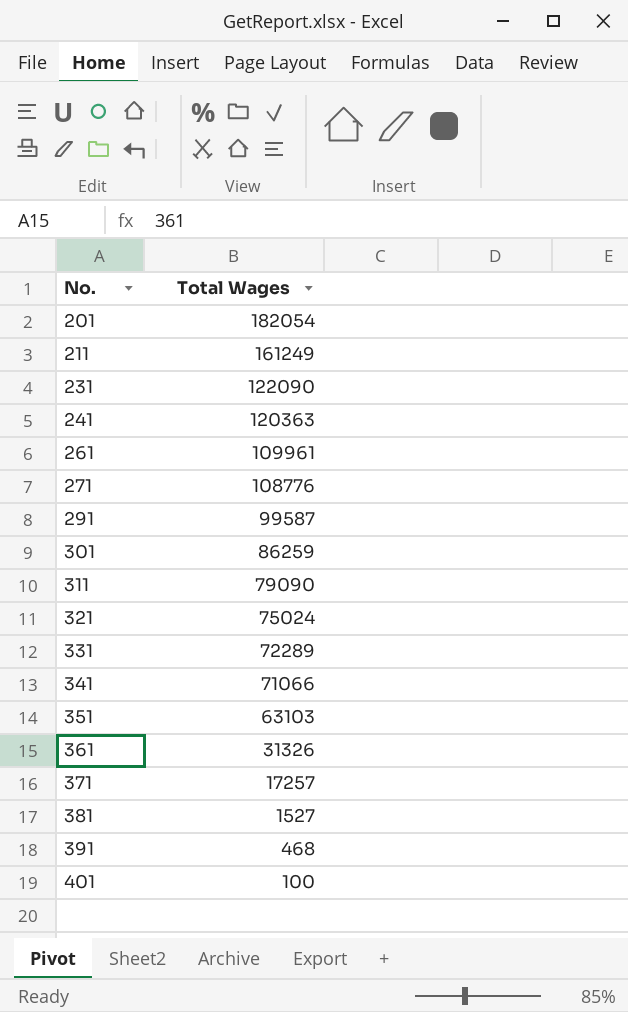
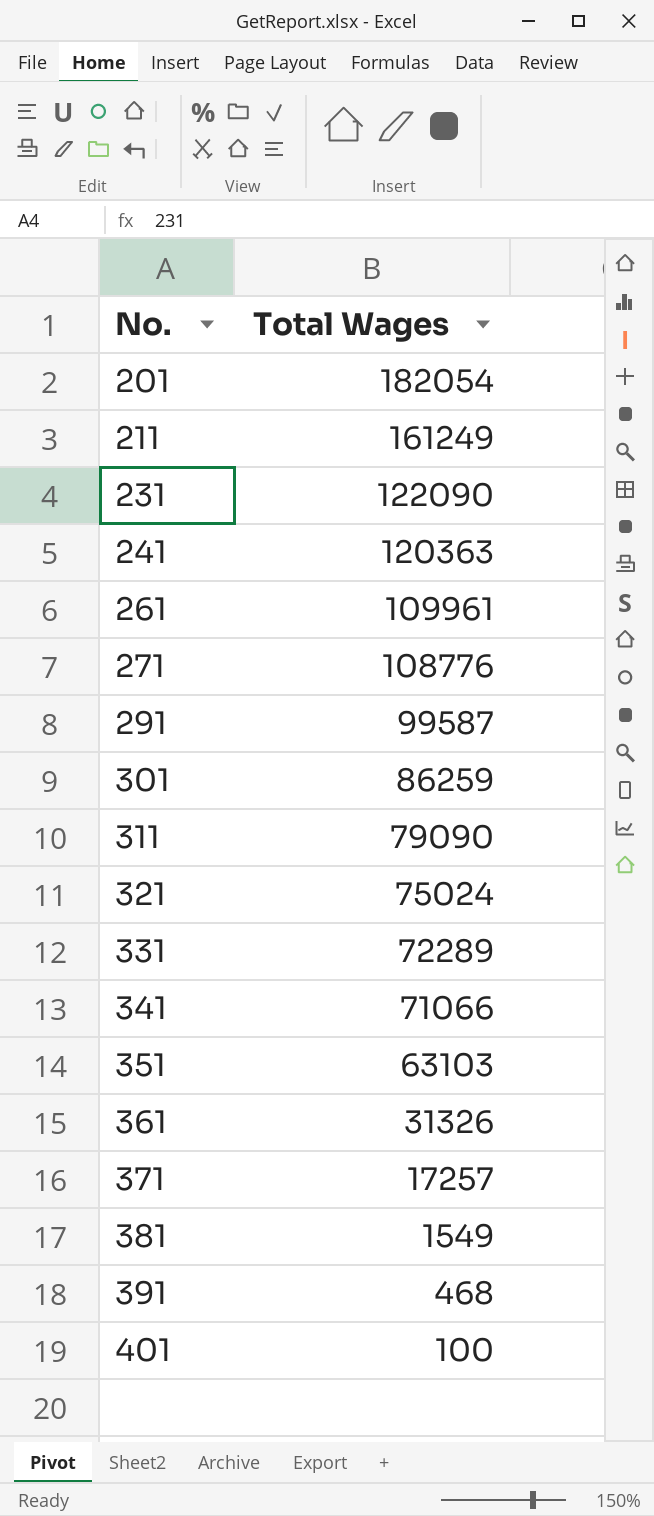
381 | Total Wages: 1527 -> 1549

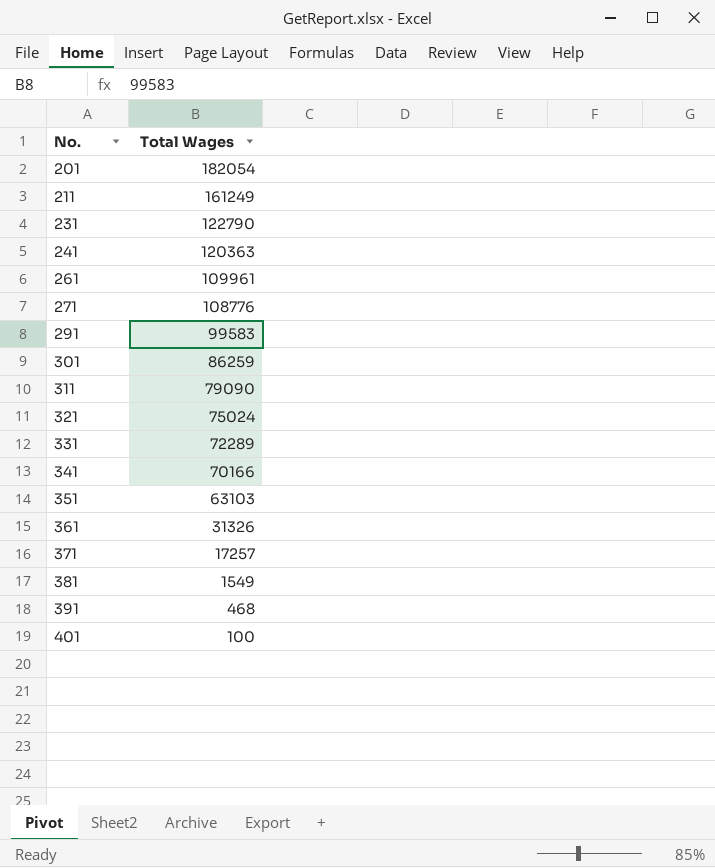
231 | Total Wages: 122090 -> 122790
291 | Total Wages: 99587 -> 99583
341 | Total Wages: 71066 -> 70166

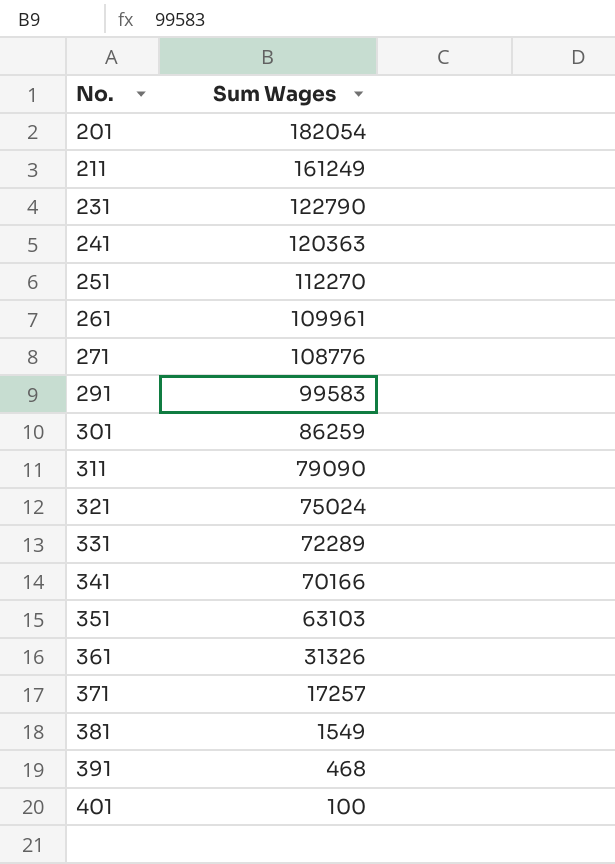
column name: Total Wages -> Sum Wages
row 251: none -> 112270

